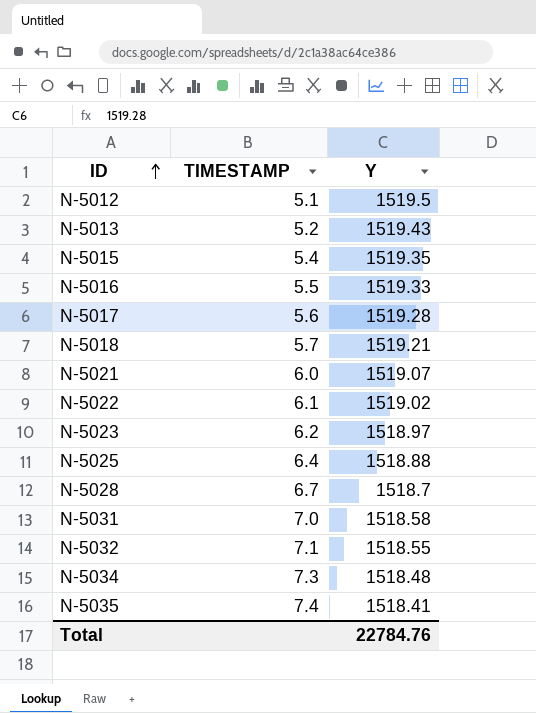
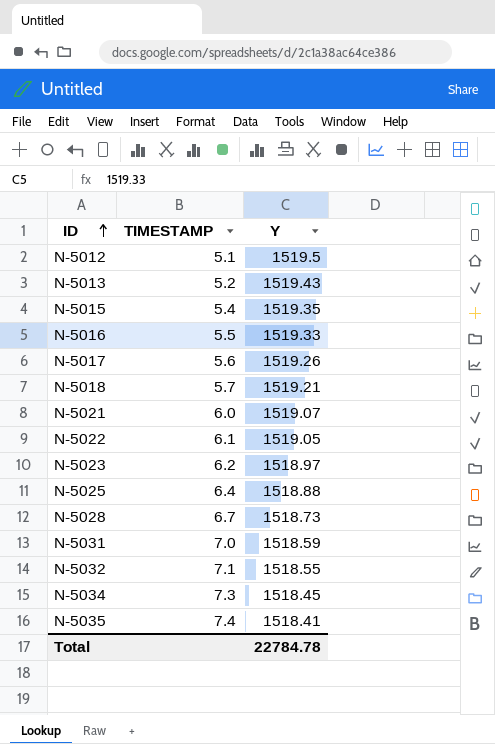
N-5017 | Y: 1519.28 -> 1519.26
N-5022 | Y: 1519.02 -> 1519.05
N-5028 | Y: 1518.7 -> 1518.73
N-5031 | Y: 1518.58 -> 1518.59
N-5034 | Y: 1518.48 -> 1518.45
Total | Y: 22784.76 -> 22784.78

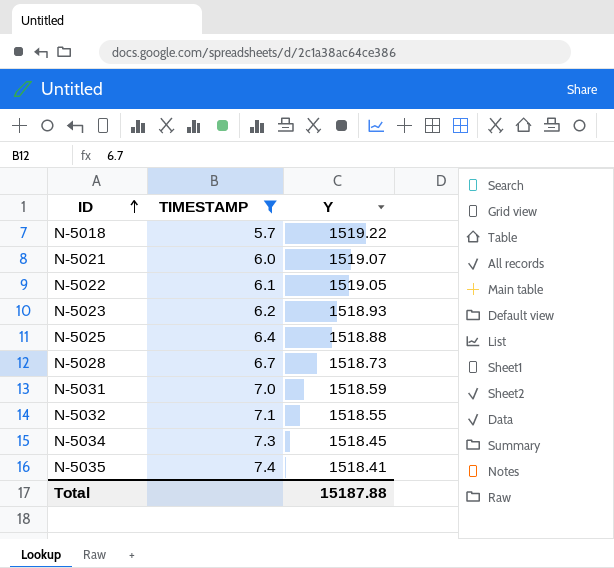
filter: none -> TIMESTAMP >= 5.7
N-5018 | Y: 1519.21 -> 1519.22
N-5023 | Y: 1518.97 -> 1518.93
Total | Y: 22784.78 -> 15187.88

